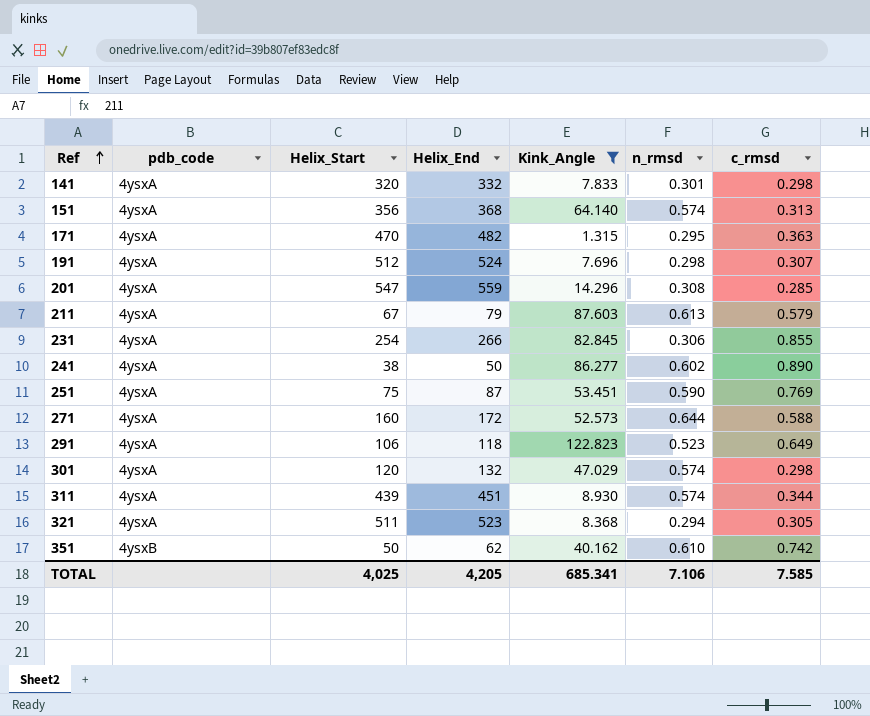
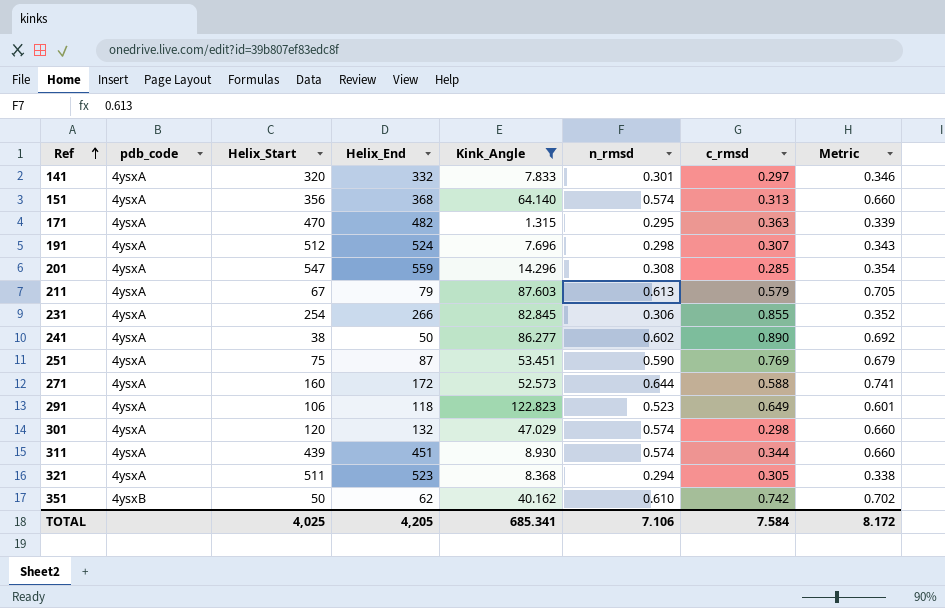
column Metric | formula: none -> [n_rmsd] * 1.15
141 | c_rmsd: 0.298 -> 0.297
TOTAL | c_rmsd: 7.585 -> 7.584

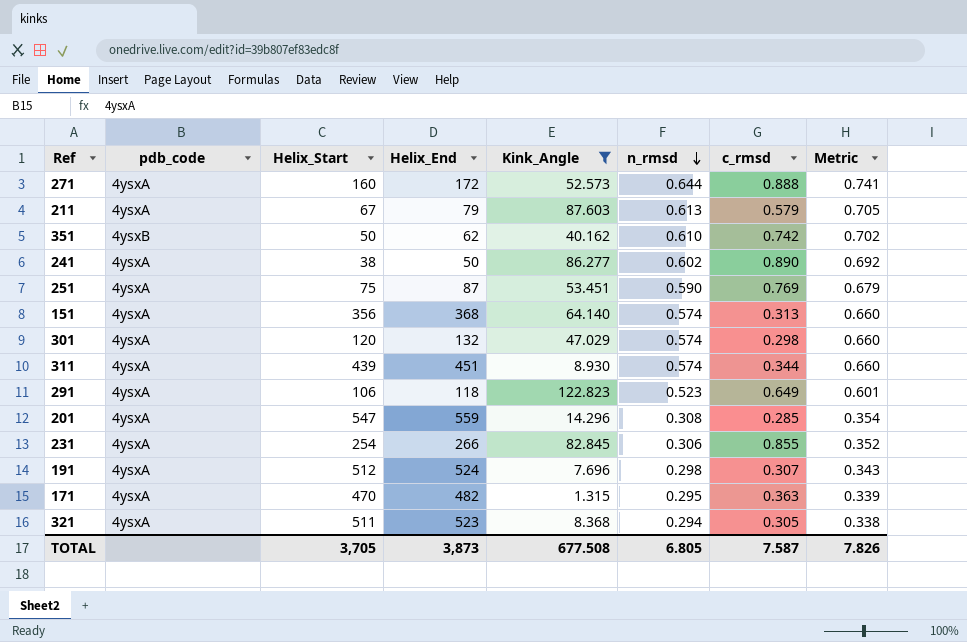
row order: Ref ascending -> n_rmsd descending
row 141: 4ysxA | 320 | 332 | 7.833 | 0.301 | 0.297 | 0.346 -> none
271 | c_rmsd: 0.588 -> 0.888
TOTAL | Helix_Start: 4,025 -> 3,705
TOTAL | Helix_End: 4,205 -> 3,873
TOTAL | Kink_Angle: 685.341 -> 677.508
TOTAL | n_rmsd: 7.106 -> 6.805
TOTAL | c_rmsd: 7.584 -> 7.587
TOTAL | Metric: 8.172 -> 7.826

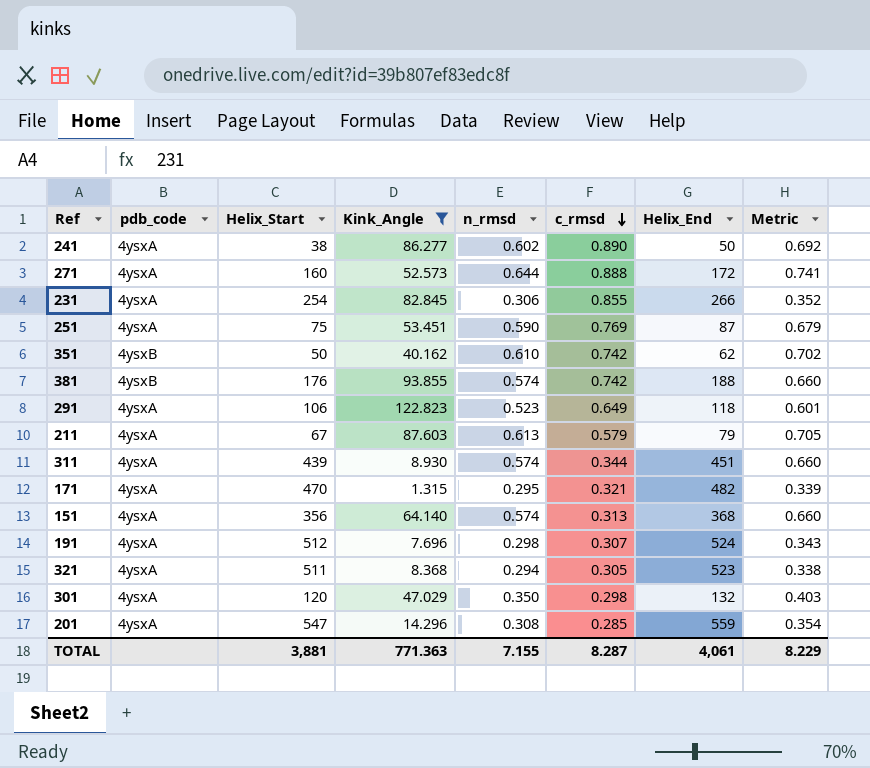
row order: n_rmsd descending -> c_rmsd descending
column Helix_End | position: 4 -> 7
row 381: none -> 4ysxB | 176 | 93.855 | 0.574 | 0.742 | 188 | 0.660
171 | c_rmsd: 0.363 -> 0.321
301 | n_rmsd: 0.574 -> 0.350
301 | Metric: 0.660 -> 0.403
TOTAL | Helix_Start: 3,705 -> 3,881
TOTAL | Kink_Angle: 677.508 -> 771.363
TOTAL | n_rmsd: 6.805 -> 7.155
TOTAL | c_rmsd: 7.587 -> 8.287
TOTAL | Helix_End: 3,873 -> 4,061
TOTAL | Metric: 7.826 -> 8.229

